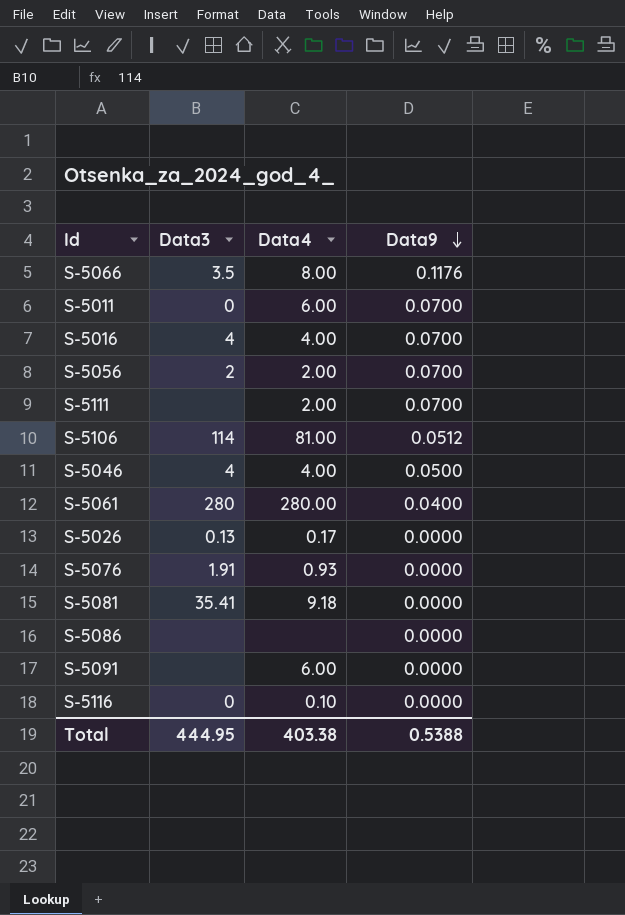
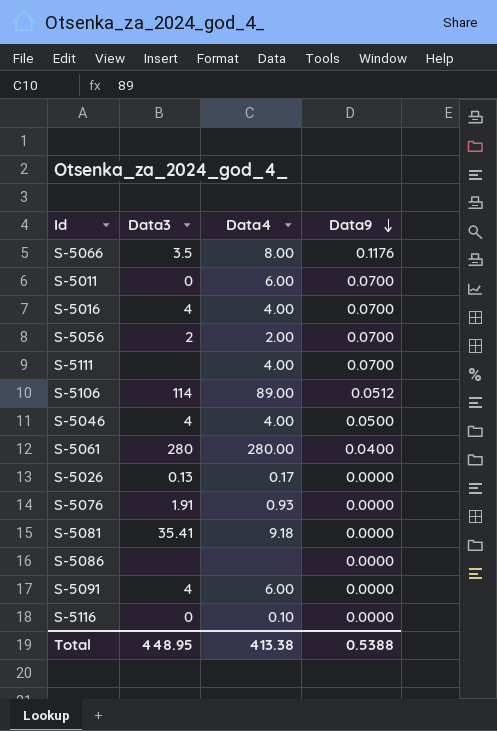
S-5111 | Data4: 2.00 -> 4.00
S-5106 | Data4: 81.00 -> 89.00
S-5091 | Data3: none -> 4
Total | Data3: 444.95 -> 448.95
Total | Data4: 403.38 -> 413.38

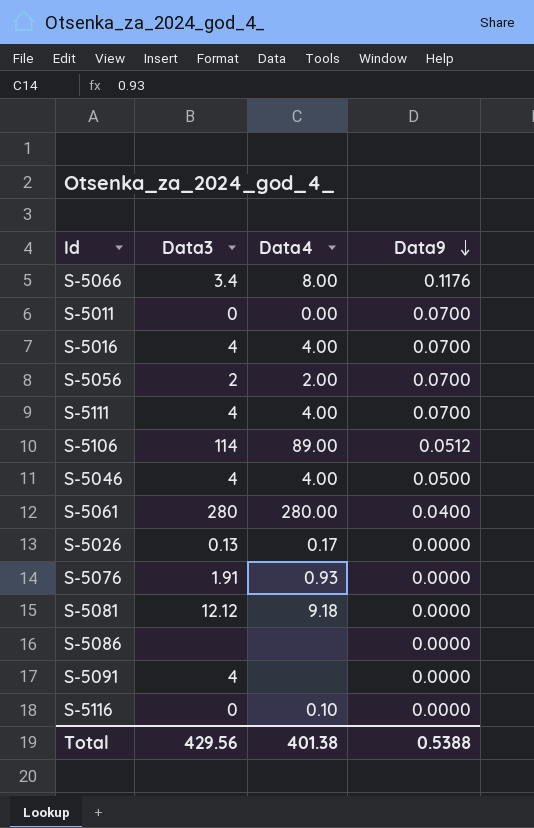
S-5066 | Data3: 3.5 -> 3.4
S-5011 | Data4: 6.00 -> 0.00
S-5111 | Data3: none -> 4
S-5081 | Data3: 35.41 -> 12.12
S-5091 | Data4: 6.00 -> none
Total | Data3: 448.95 -> 429.56
Total | Data4: 413.38 -> 401.38

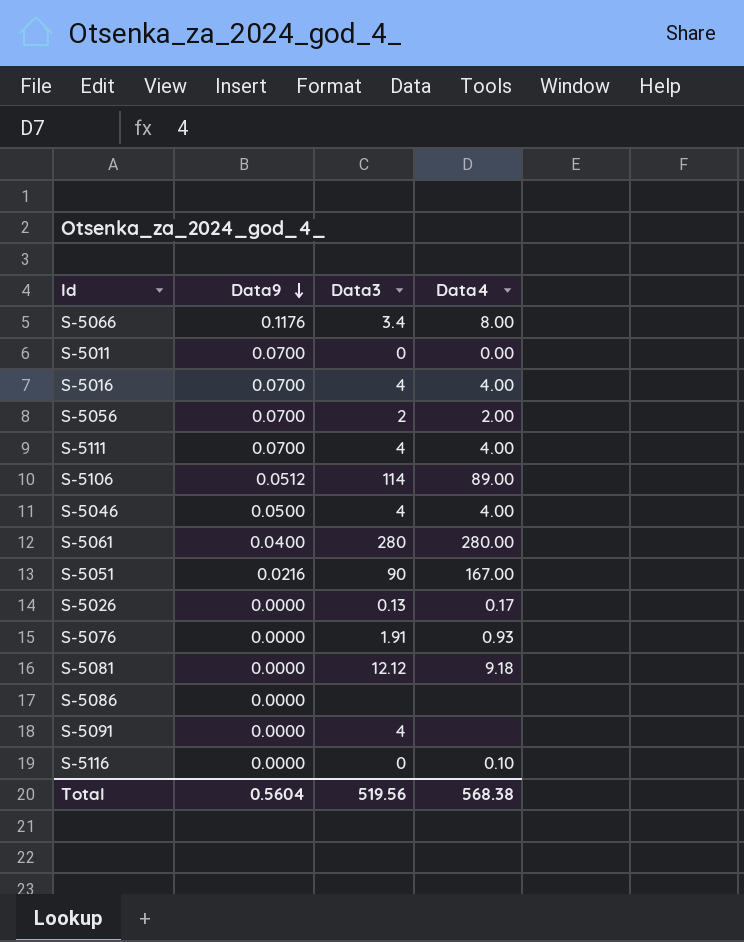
column Data9 | position: 4 -> 2
row S-5051: none -> 0.0216 | 90 | 167.00
Total | Data9: 0.5388 -> 0.5604
Total | Data3: 429.56 -> 519.56
Total | Data4: 401.38 -> 568.38

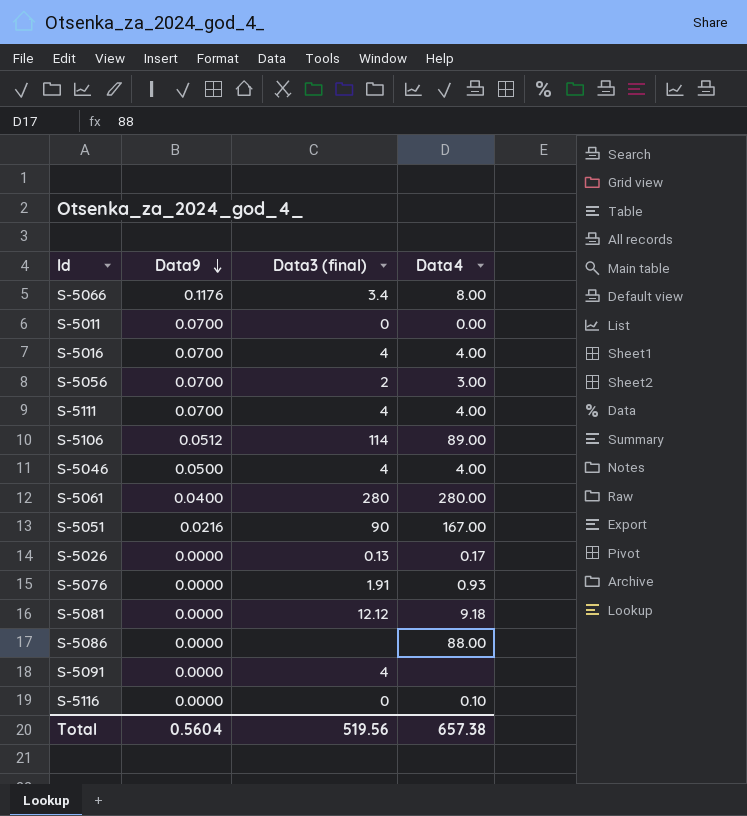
column name: Data3 -> Data3 (final)
S-5056 | Data4: 2.00 -> 3.00
S-5086 | Data4: none -> 88.00
Total | Data4: 568.38 -> 657.38

